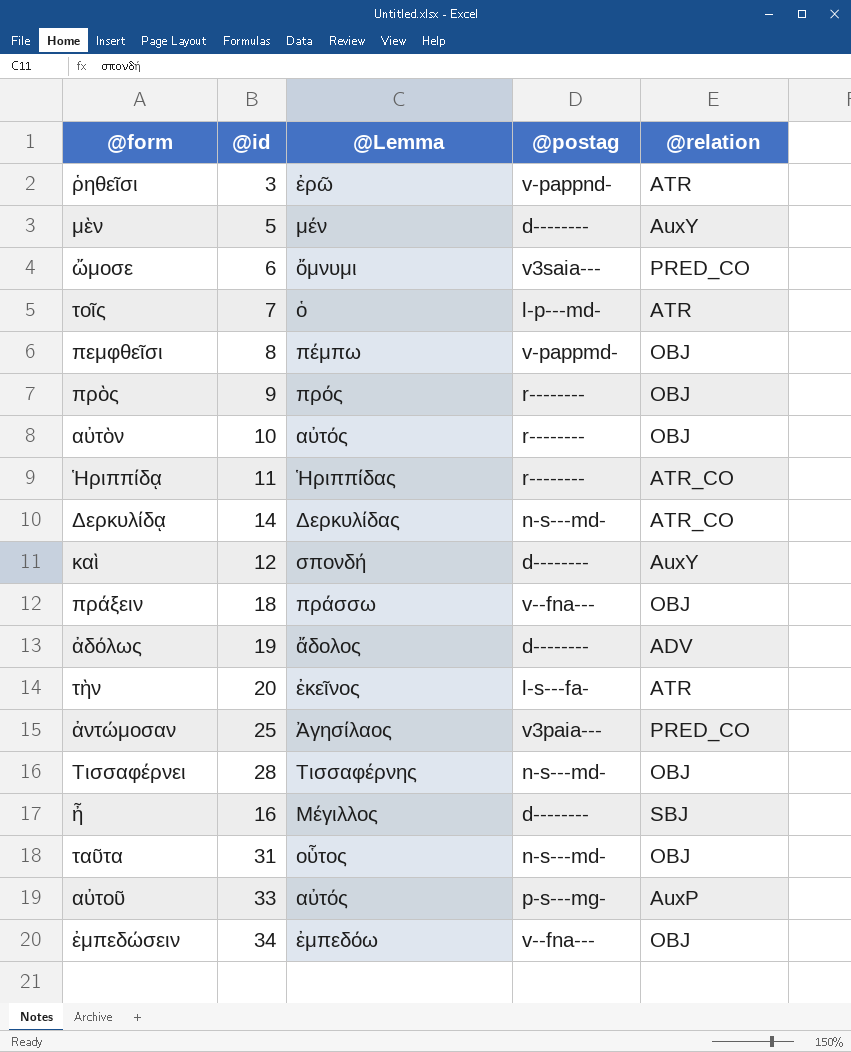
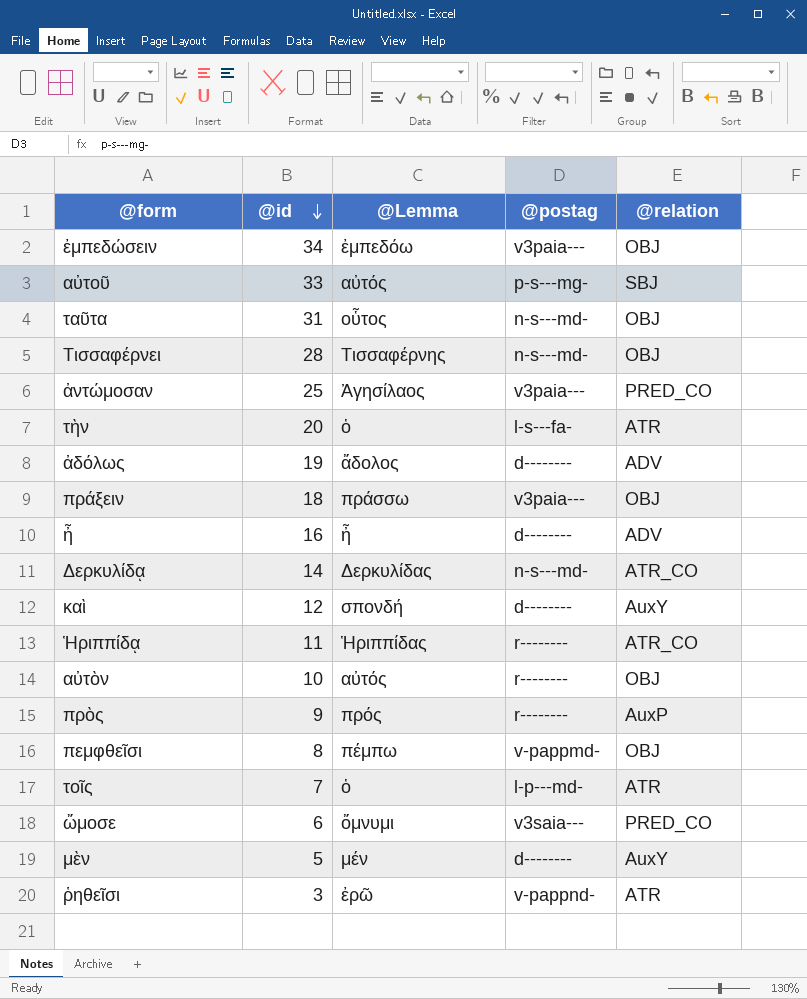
row order: none -> @id descending
ἐμπεδώσειν | @postag: v--fna--- -> v3paia---
αὐτοῦ | @relation: AuxP -> SBJ
τὴν | @Lemma: ἐκεῖνος -> ὁ
πράξειν | @postag: v--fna--- -> v3paia---
ἦ | @Lemma: Μέγιλλος -> ἦ
ἦ | @relation: SBJ -> ADV
πρὸς | @relation: OBJ -> AuxP

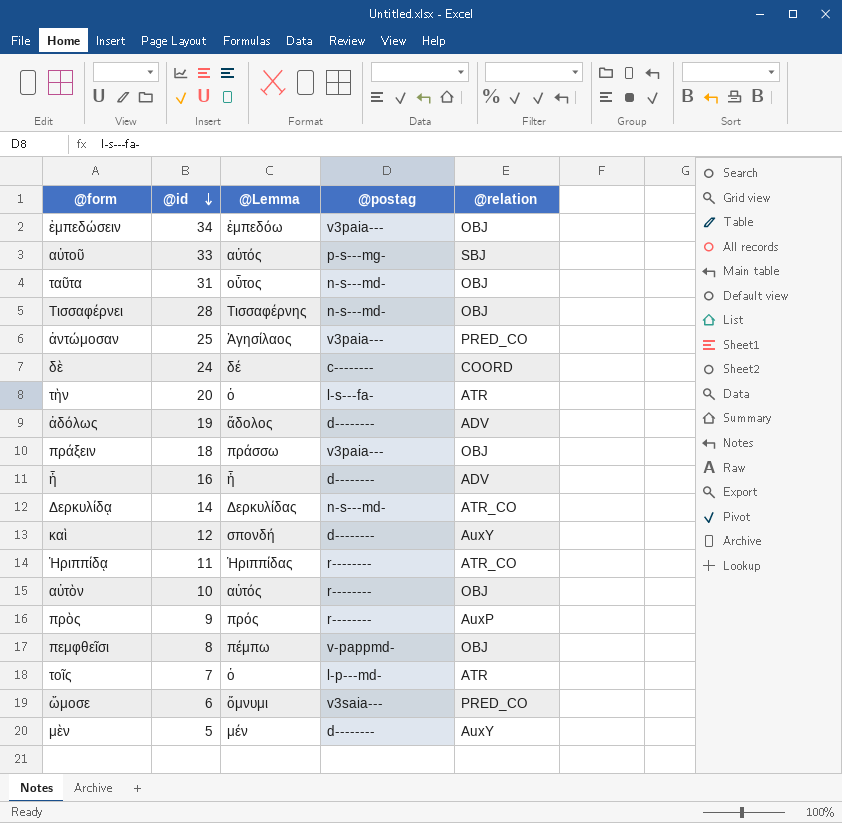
row ῥηθεῖσι: 3 | ἐρῶ | v-pappnd- | ATR -> none
row δὲ: none -> 24 | δέ | c-------- | COORD

